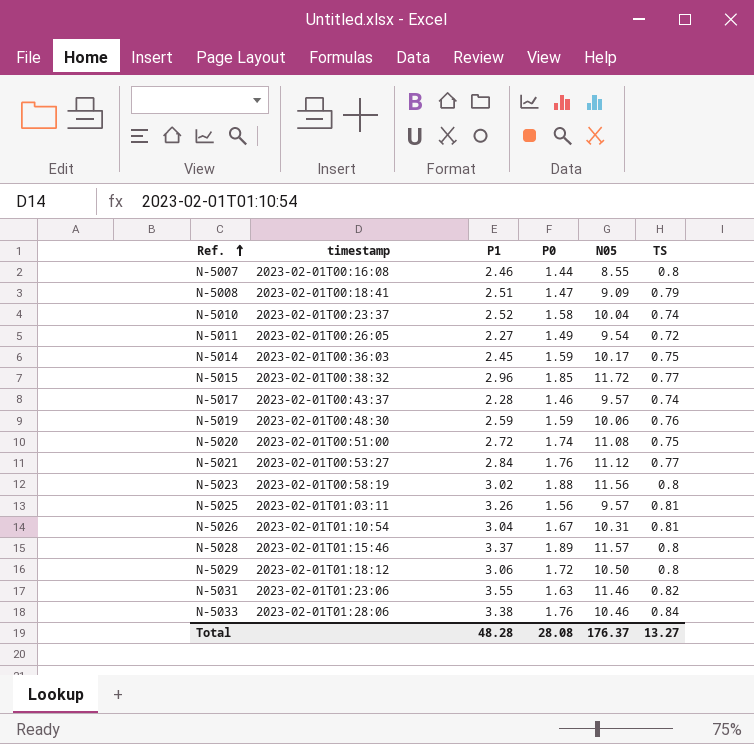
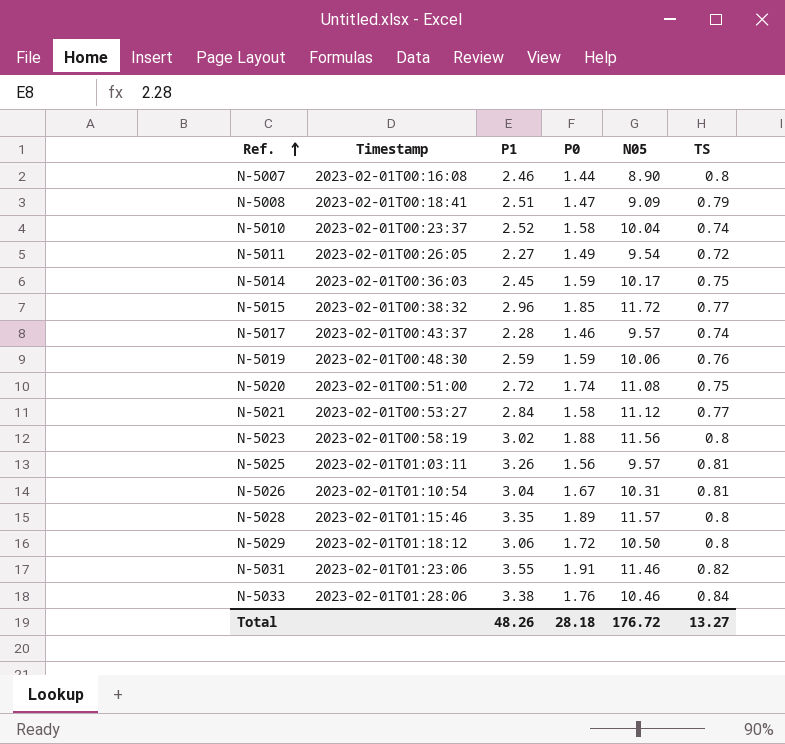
column name: timestamp -> Timestamp
N-5007 | N05: 8.55 -> 8.90
N-5021 | P0: 1.76 -> 1.58
N-5028 | P1: 3.37 -> 3.35
N-5031 | P0: 1.63 -> 1.91
Total | P1: 48.28 -> 48.26
Total | P0: 28.08 -> 28.18
Total | N05: 176.37 -> 176.72

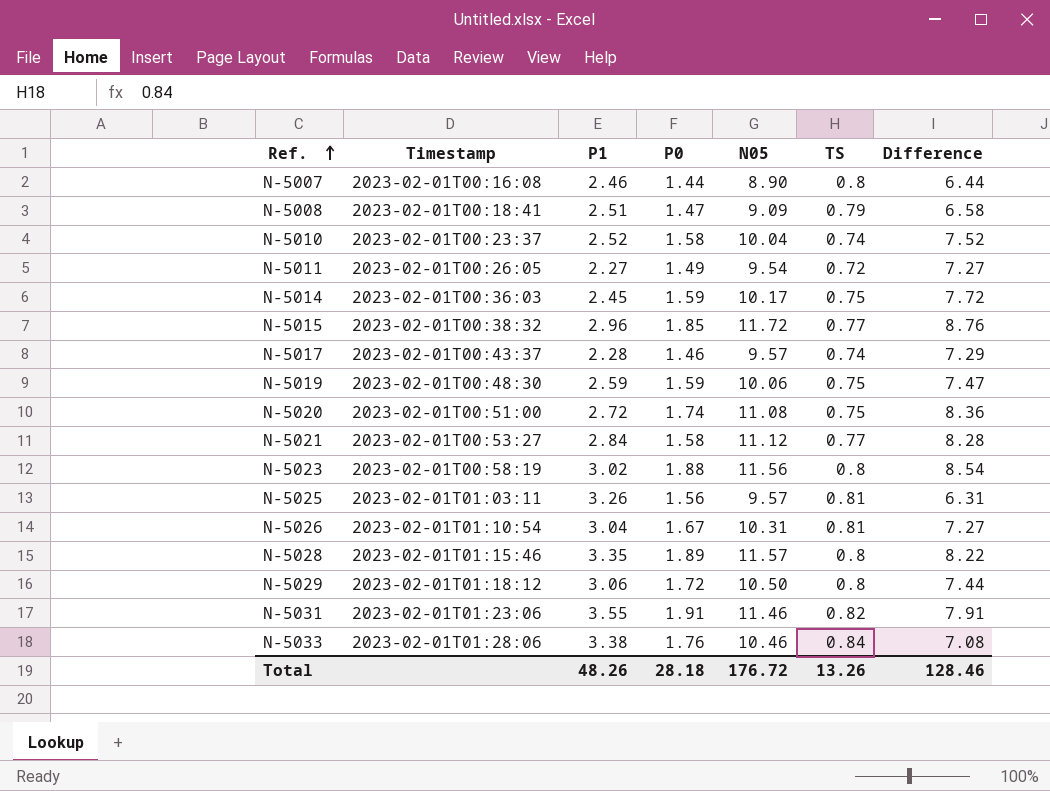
column Difference | formula: none -> [N05] - [P1]
N-5019 | TS: 0.76 -> 0.75
Total | TS: 13.27 -> 13.26

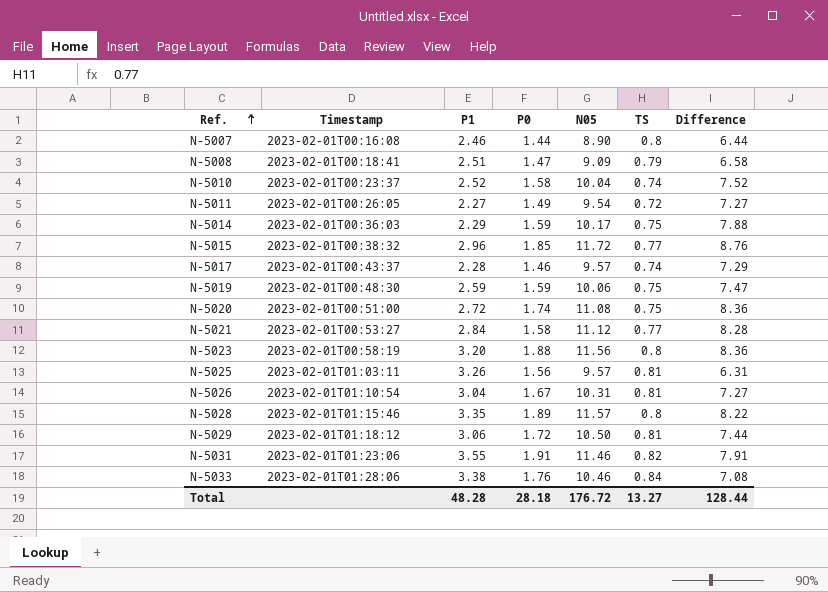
N-5014 | P1: 2.45 -> 2.29
N-5014 | Difference: 7.72 -> 7.88
N-5023 | P1: 3.02 -> 3.20
N-5023 | Difference: 8.54 -> 8.36
N-5029 | TS: 0.8 -> 0.81
Total | P1: 48.26 -> 48.28
Total | TS: 13.26 -> 13.27
Total | Difference: 128.46 -> 128.44

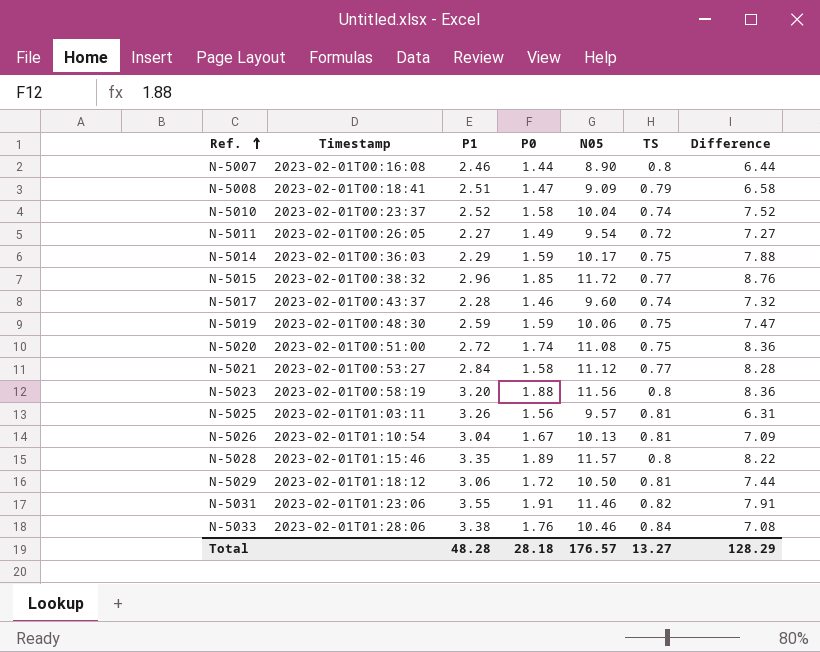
N-5017 | N05: 9.57 -> 9.60
N-5017 | Difference: 7.29 -> 7.32
N-5026 | N05: 10.31 -> 10.13
N-5026 | Difference: 7.27 -> 7.09
Total | N05: 176.72 -> 176.57
Total | Difference: 128.44 -> 128.29

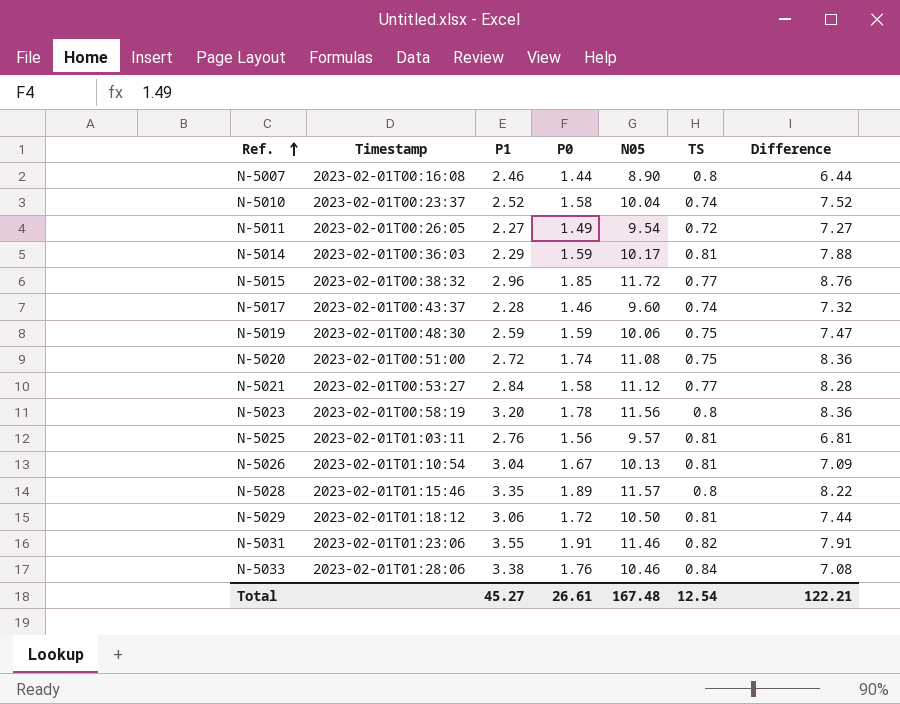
row N-5008: 2023-02-01T00:18:41 | 2.51 | 1.47 | 9.09 | 0.79 | 6.58 -> none
N-5014 | TS: 0.75 -> 0.81
N-5023 | P0: 1.88 -> 1.78
N-5025 | P1: 3.26 -> 2.76
N-5025 | Difference: 6.31 -> 6.81
Total | P1: 48.28 -> 45.27
Total | P0: 28.18 -> 26.61
Total | N05: 176.57 -> 167.48
Total | TS: 13.27 -> 12.54
Total | Difference: 128.29 -> 122.21

